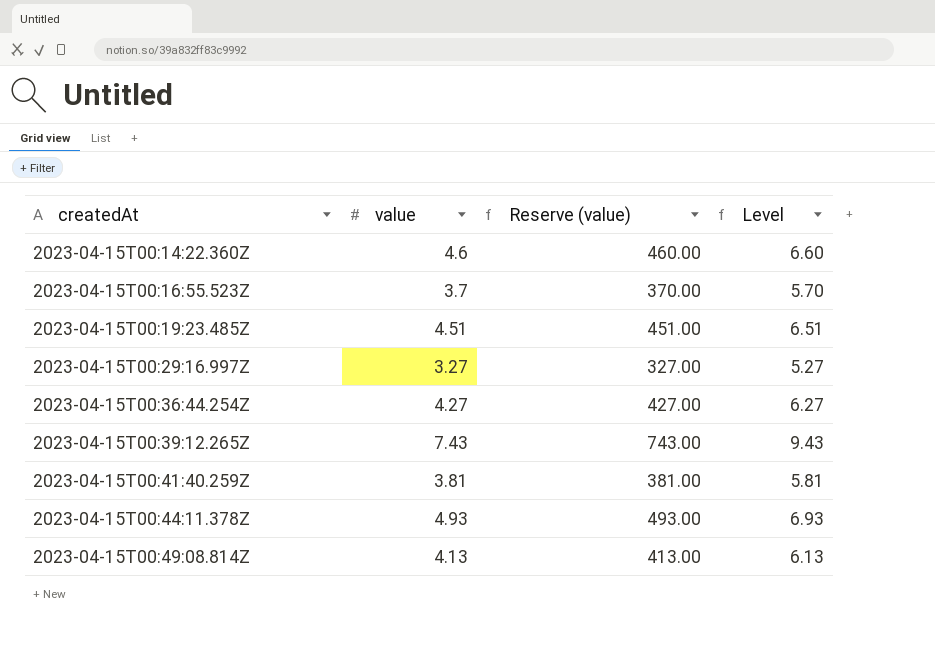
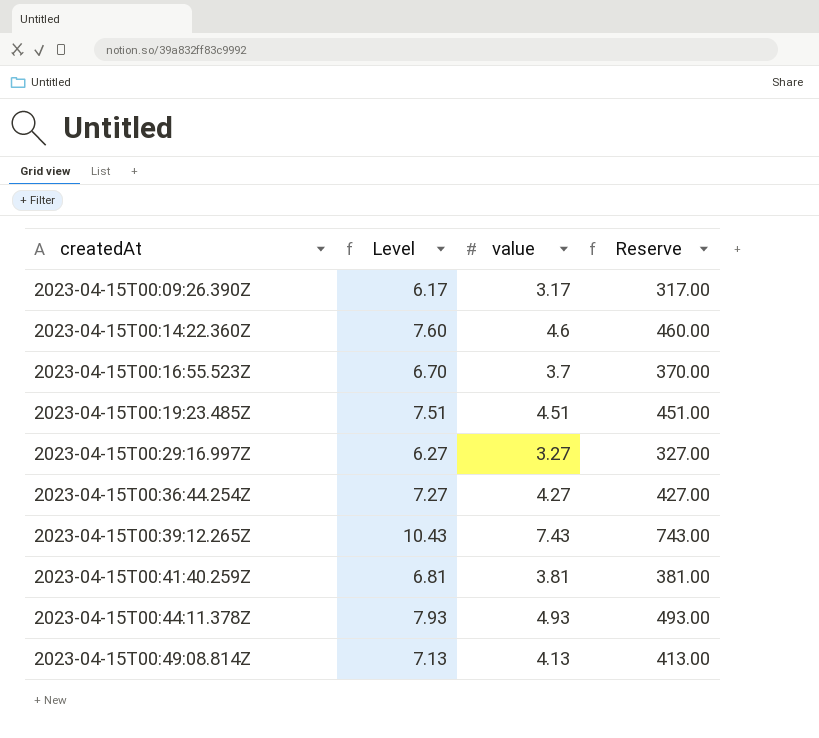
column Level | formula: [value] + 2 -> [value] + 3
column Level | position: 4 -> 2
column name: Reserve (value) -> Reserve
row 2023-04-15T00:09:26.390Z: none -> 6.17 | 3.17 | 317.00

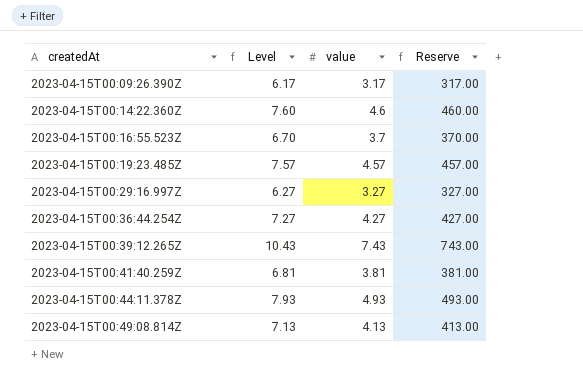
2023-04-15T00:19:23.485Z | Level: 7.51 -> 7.57
2023-04-15T00:19:23.485Z | value: 4.51 -> 4.57
2023-04-15T00:19:23.485Z | Reserve: 451.00 -> 457.00

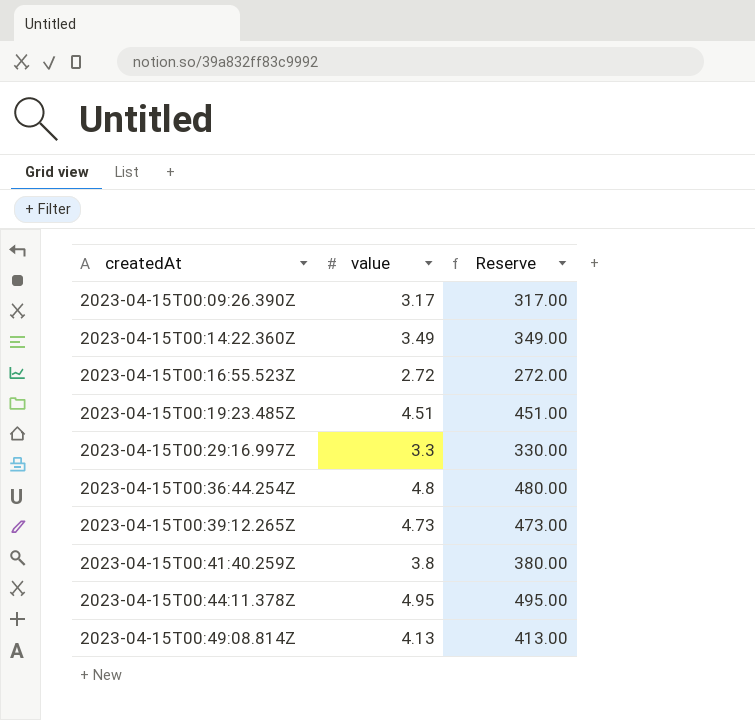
column Level | formula: [value] + 3 -> none
2023-04-15T00:14:22.360Z | value: 4.6 -> 3.49
2023-04-15T00:14:22.360Z | Reserve: 460.00 -> 349.00
2023-04-15T00:16:55.523Z | value: 3.7 -> 2.72
2023-04-15T00:16:55.523Z | Reserve: 370.00 -> 272.00
2023-04-15T00:19:23.485Z | value: 4.57 -> 4.51
2023-04-15T00:19:23.485Z | Reserve: 457.00 -> 451.00
2023-04-15T00:29:16.997Z | value: 3.27 -> 3.3
2023-04-15T00:29:16.997Z | Reserve: 327.00 -> 330.00
2023-04-15T00:36:44.254Z | value: 4.27 -> 4.8
2023-04-15T00:36:44.254Z | Reserve: 427.00 -> 480.00
2023-04-15T00:39:12.265Z | value: 7.43 -> 4.73
2023-04-15T00:39:12.265Z | Reserve: 743.00 -> 473.00
2023-04-15T00:41:40.259Z | value: 3.81 -> 3.8
2023-04-15T00:41:40.259Z | Reserve: 381.00 -> 380.00
2023-04-15T00:44:11.378Z | value: 4.93 -> 4.95
2023-04-15T00:44:11.378Z | Reserve: 493.00 -> 495.00

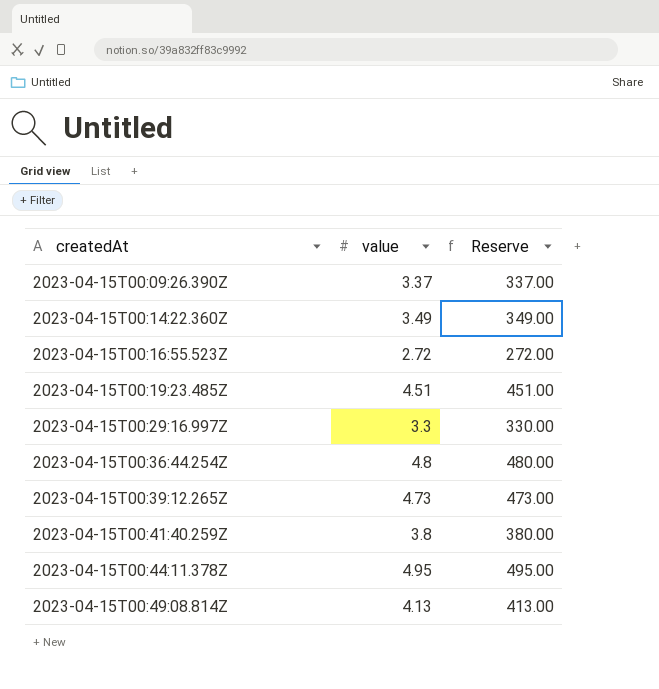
2023-04-15T00:09:26.390Z | value: 3.17 -> 3.37
2023-04-15T00:09:26.390Z | Reserve: 317.00 -> 337.00

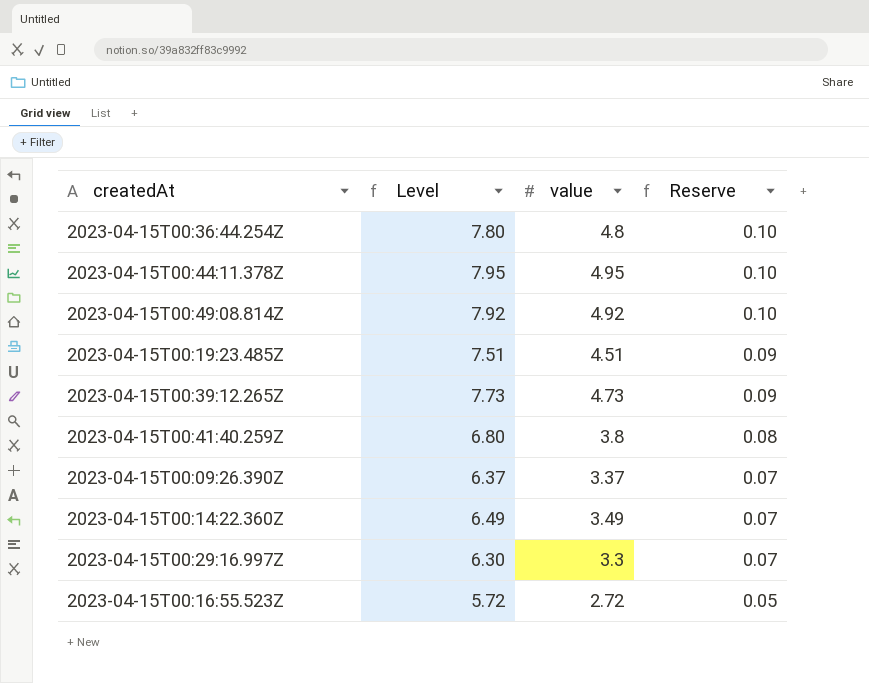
row order: createdAt ascending -> Reserve descending
column Level | formula: none -> [value] + 3
column Reserve | formula: [value] * 100 -> [value] * 0.02
2023-04-15T00:49:08.814Z | value: 4.13 -> 4.92

